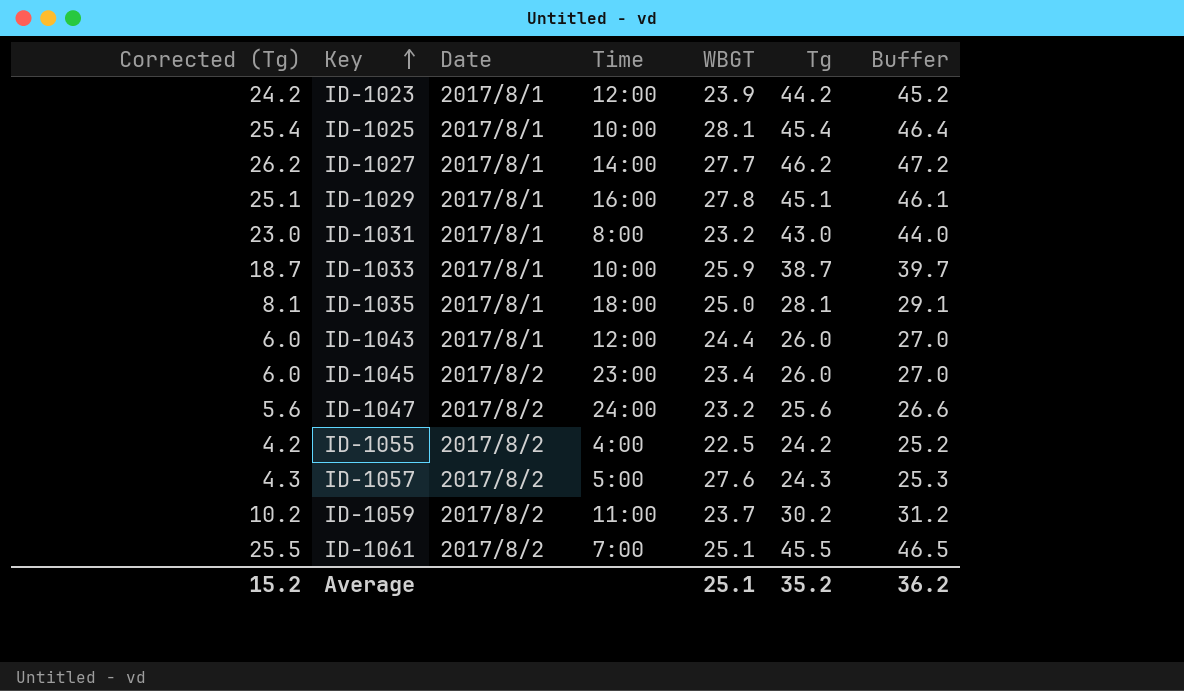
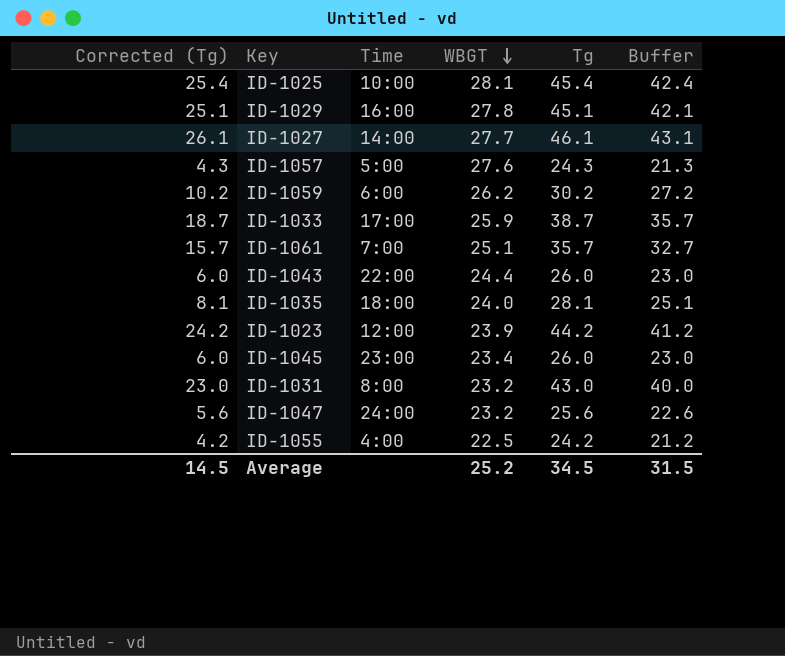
row order: Key ascending -> WBGT descending
column Date | position: 3 -> none
column Buffer | formula: [Tg] + 1 -> [Tg] - 3
ID-1027 | Corrected (Tg): 26.2 -> 26.1
ID-1027 | Tg: 46.2 -> 46.1
ID-1059 | Time: 11:00 -> 6:00
ID-1059 | WBGT: 23.7 -> 26.2
ID-1033 | Time: 10:00 -> 17:00
ID-1061 | Corrected (Tg): 25.5 -> 15.7
ID-1061 | Tg: 45.5 -> 35.7
ID-1043 | Time: 12:00 -> 22:00
ID-1035 | WBGT: 25.0 -> 24.0
Average | Corrected (Tg): 15.2 -> 14.5
Average | WBGT: 25.1 -> 25.2
Average | Tg: 35.2 -> 34.5
Average | Buffer: 36.2 -> 31.5

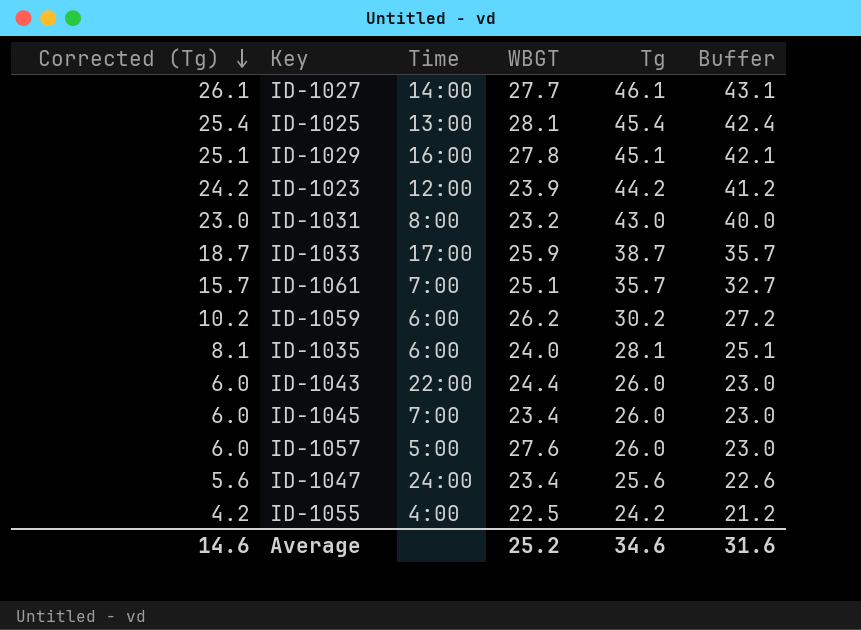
row order: WBGT descending -> Corrected (Tg) descending
ID-1025 | Time: 10:00 -> 13:00
ID-1035 | Time: 18:00 -> 6:00
ID-1045 | Time: 23:00 -> 7:00
ID-1057 | Corrected (Tg): 4.3 -> 6.0
ID-1057 | Tg: 24.3 -> 26.0
ID-1057 | Buffer: 21.3 -> 23.0
ID-1047 | WBGT: 23.2 -> 23.4
Average | Corrected (Tg): 14.5 -> 14.6
Average | Tg: 34.5 -> 34.6
Average | Buffer: 31.5 -> 31.6

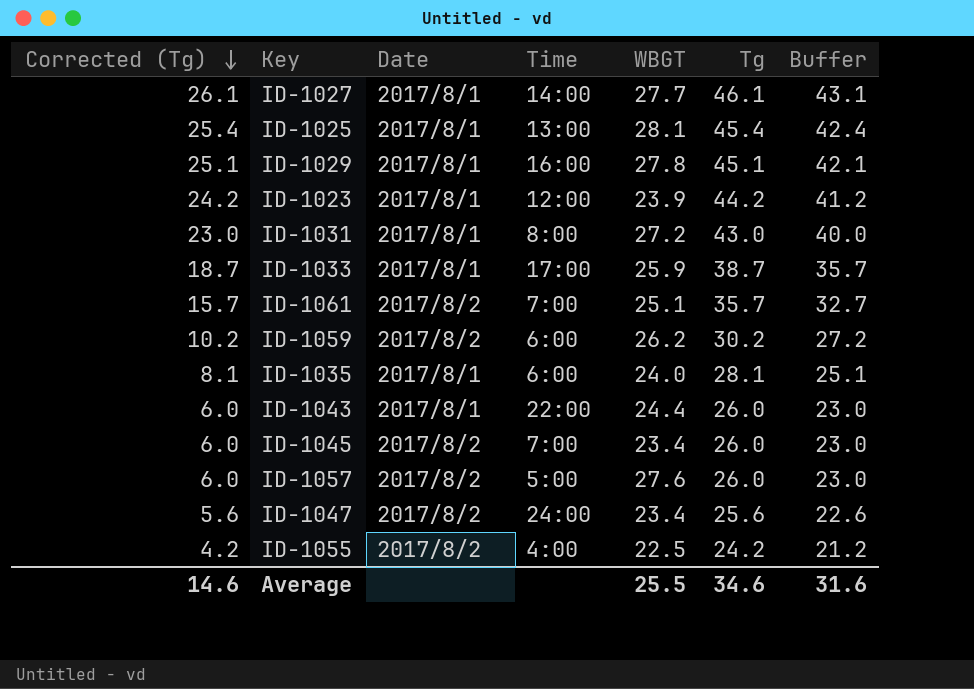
column Date | position: none -> 3
ID-1031 | WBGT: 23.2 -> 27.2
Average | WBGT: 25.2 -> 25.5

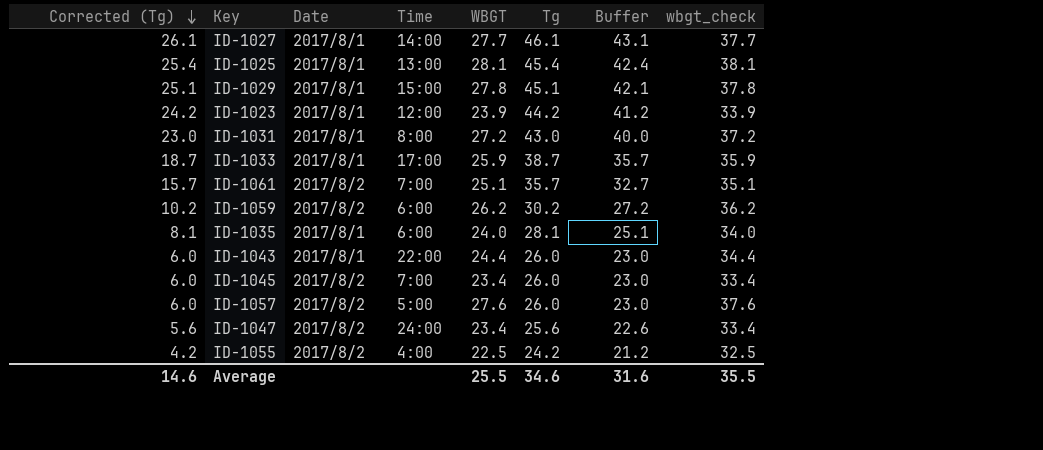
column wbgt_check | formula: none -> [WBGT] + 10
ID-1029 | Time: 16:00 -> 15:00

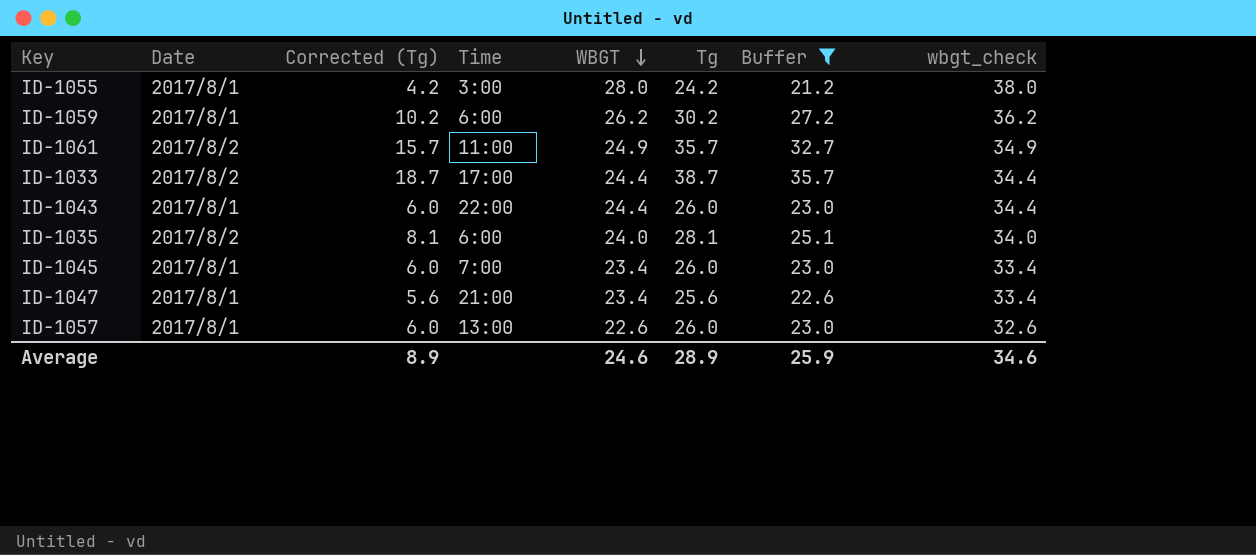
filter: none -> Buffer <= 35.7
row order: Corrected (Tg) descending -> WBGT descending
column Corrected (Tg) | position: 1 -> 3
ID-1055 | Date: 2017/8/2 -> 2017/8/1
ID-1055 | Time: 4:00 -> 3:00
ID-1055 | WBGT: 22.5 -> 28.0
ID-1055 | wbgt_check: 32.5 -> 38.0
ID-1059 | Date: 2017/8/2 -> 2017/8/1
ID-1061 | Time: 7:00 -> 11:00
ID-1061 | WBGT: 25.1 -> 24.9
ID-1061 | wbgt_check: 35.1 -> 34.9
ID-1033 | Date: 2017/8/1 -> 2017/8/2
ID-1033 | WBGT: 25.9 -> 24.4
ID-1033 | wbgt_check: 35.9 -> 34.4
ID-1035 | Date: 2017/8/1 -> 2017/8/2
ID-1045 | Date: 2017/8/2 -> 2017/8/1
ID-1047 | Date: 2017/8/2 -> 2017/8/1
ID-1047 | Time: 24:00 -> 21:00
ID-1057 | Date: 2017/8/2 -> 2017/8/1
ID-1057 | Time: 5:00 -> 13:00
ID-1057 | WBGT: 27.6 -> 22.6
ID-1057 | wbgt_check: 37.6 -> 32.6
Average | Corrected (Tg): 14.6 -> 8.9
Average | WBGT: 25.5 -> 24.6
Average | Tg: 34.6 -> 28.9
Average | Buffer: 31.6 -> 25.9
Average | wbgt_check: 35.5 -> 34.6

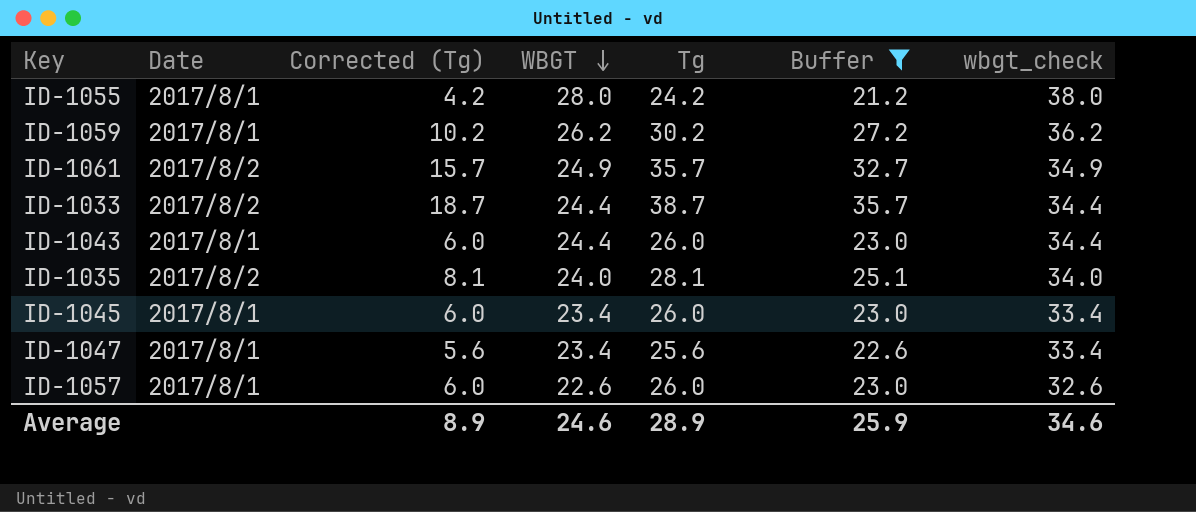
column Time | position: 4 -> none

